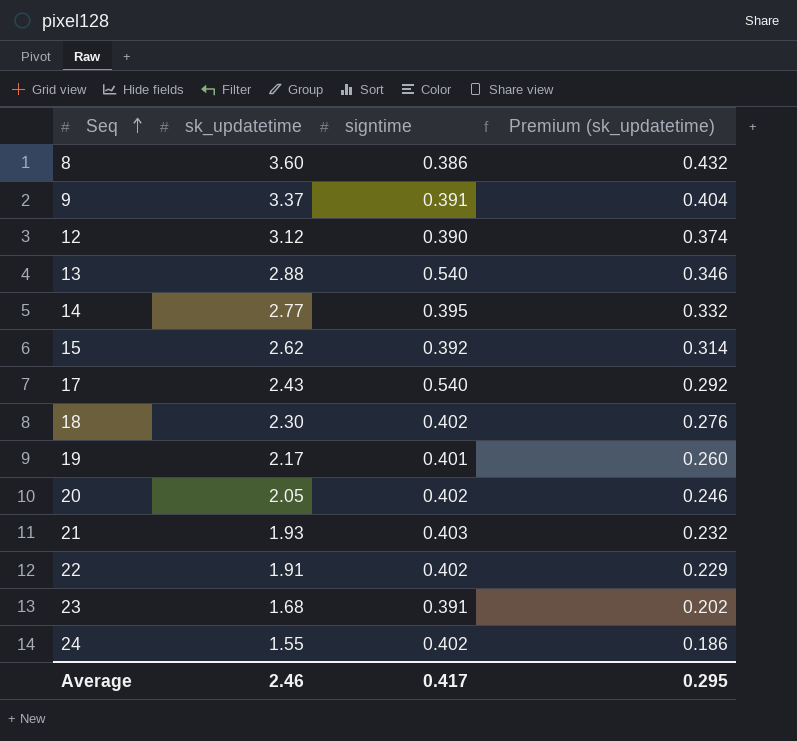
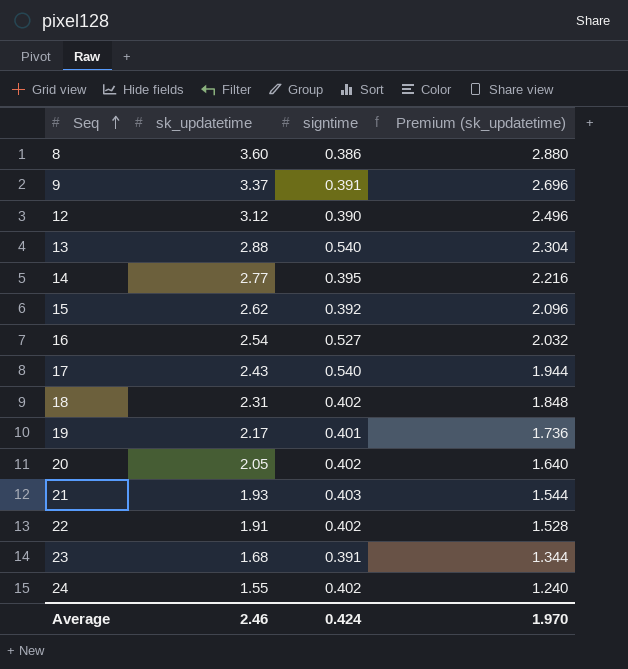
column Premium (sk_updatetime) | formula: [sk_updatetime] * 0.12 -> [sk_updatetime] * 0.8
row 16: none -> 2.54 | 0.527 | 2.032
18 | sk_updatetime: 2.30 -> 2.31
Average | signtime: 0.417 -> 0.424
Average | Premium (sk_updatetime): 0.295 -> 1.970

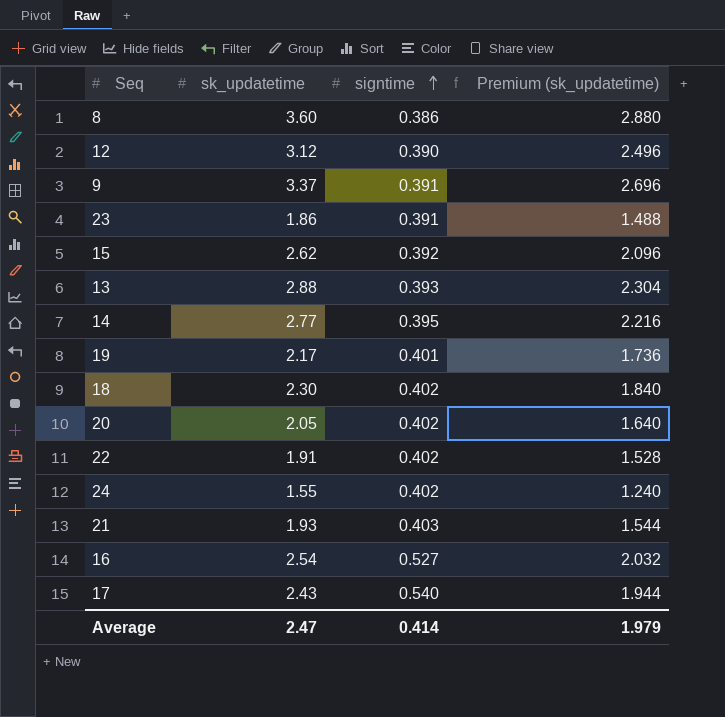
row order: Seq ascending -> signtime ascending
23 | sk_updatetime: 1.68 -> 1.86
23 | Premium (sk_updatetime): 1.344 -> 1.488
13 | signtime: 0.540 -> 0.393
18 | sk_updatetime: 2.31 -> 2.30
18 | Premium (sk_updatetime): 1.848 -> 1.840
Average | sk_updatetime: 2.46 -> 2.47
Average | signtime: 0.424 -> 0.414
Average | Premium (sk_updatetime): 1.970 -> 1.979

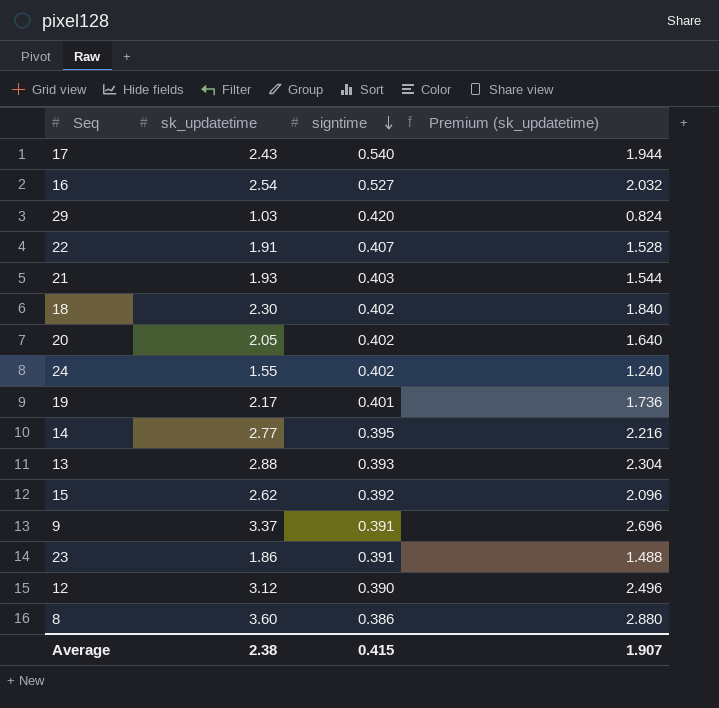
row order: signtime ascending -> signtime descending
row 29: none -> 1.03 | 0.420 | 0.824
22 | signtime: 0.402 -> 0.407
Average | sk_updatetime: 2.47 -> 2.38
Average | signtime: 0.414 -> 0.415
Average | Premium (sk_updatetime): 1.979 -> 1.907

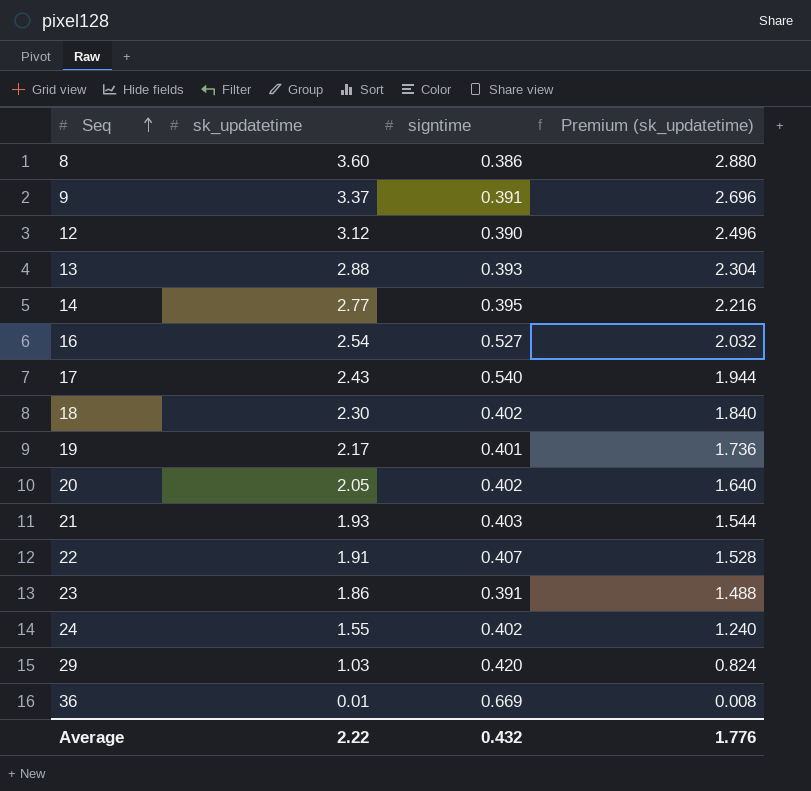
row order: signtime descending -> Seq ascending
row 15: 2.62 | 0.392 | 2.096 -> none
row 36: none -> 0.01 | 0.669 | 0.008
Average | sk_updatetime: 2.38 -> 2.22
Average | signtime: 0.415 -> 0.432
Average | Premium (sk_updatetime): 1.907 -> 1.776

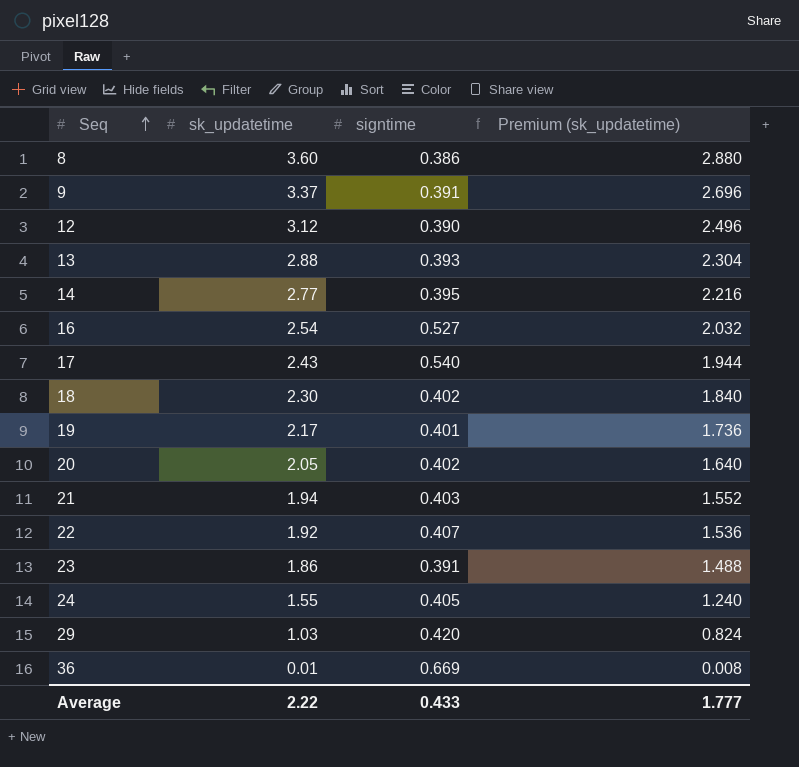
21 | sk_updatetime: 1.93 -> 1.94
21 | Premium (sk_updatetime): 1.544 -> 1.552
22 | sk_updatetime: 1.91 -> 1.92
22 | Premium (sk_updatetime): 1.528 -> 1.536
24 | signtime: 0.402 -> 0.405
Average | signtime: 0.432 -> 0.433
Average | Premium (sk_updatetime): 1.776 -> 1.777

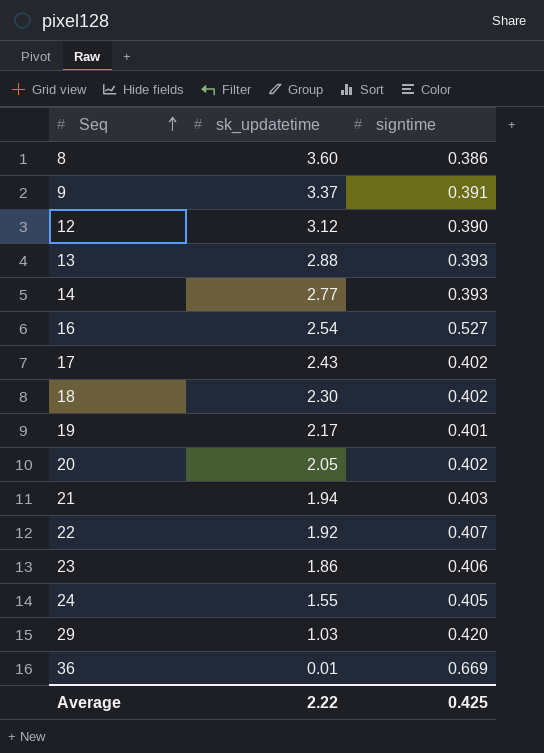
column Premium (sk_updatetime) | formula: [sk_updatetime] * 0.8 -> none
14 | signtime: 0.395 -> 0.393
17 | signtime: 0.540 -> 0.402
23 | signtime: 0.391 -> 0.406
Average | signtime: 0.433 -> 0.425

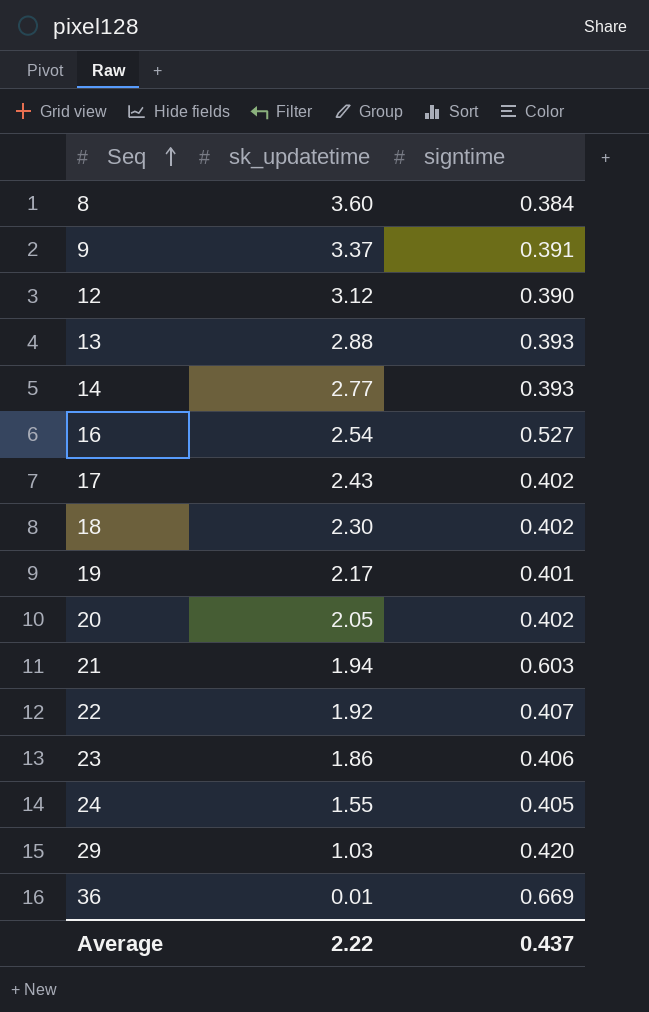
8 | signtime: 0.386 -> 0.384
21 | signtime: 0.403 -> 0.603
Average | signtime: 0.425 -> 0.437

